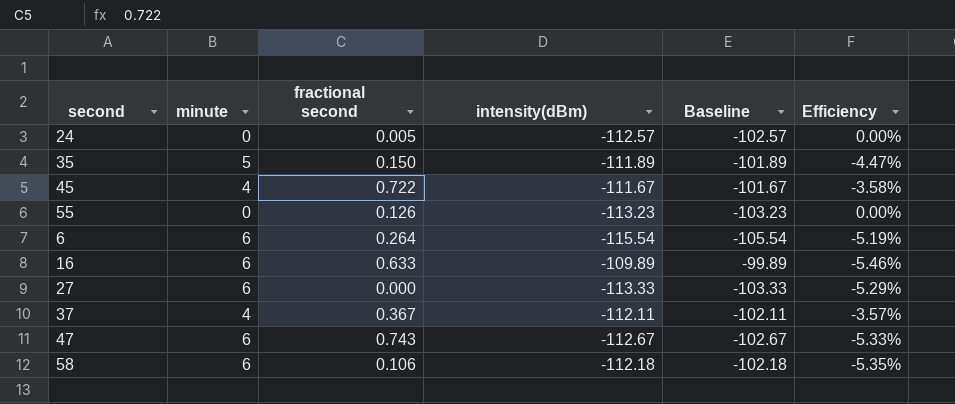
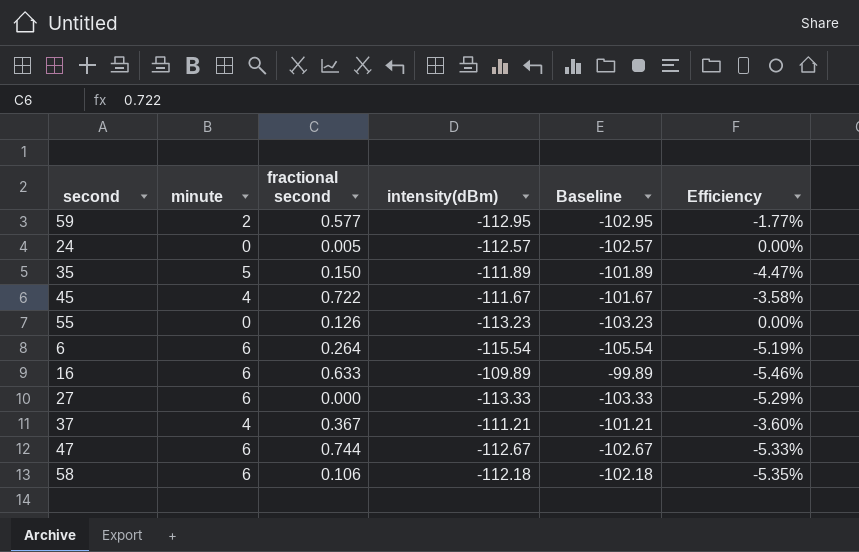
row 59: none -> 2 | 0.577 | -112.95 | -102.95 | -1.77%
37 | intensity(dBm): -112.11 -> -111.21
37 | Baseline: -102.11 -> -101.21
37 | Efficiency: -3.57% -> -3.60%
47 | fractional second: 0.743 -> 0.744

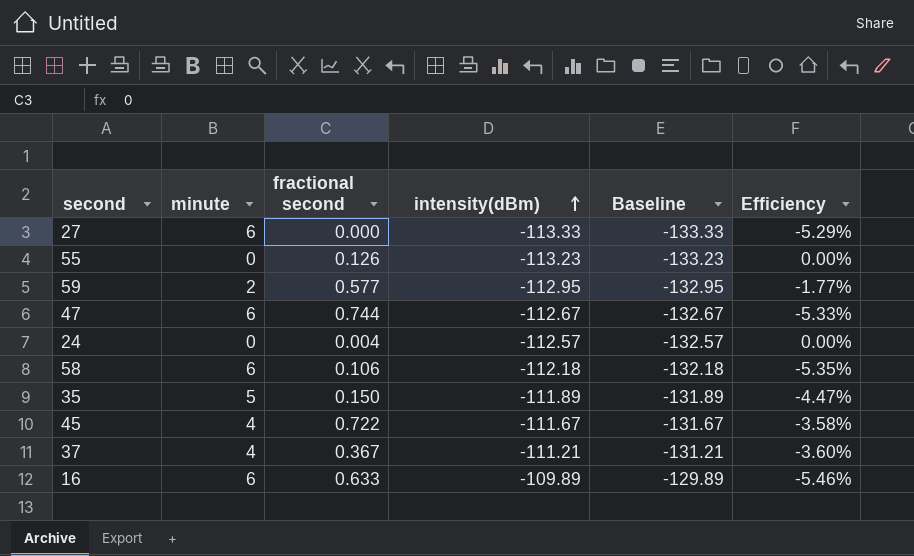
row order: none -> intensity(dBm) ascending
column Baseline | formula: [intensity(dBm)] + 10 -> [intensity(dBm)] - 20
row 6: 6 | 0.264 | -115.54 | -105.54 | -5.19% -> none
24 | fractional second: 0.005 -> 0.004

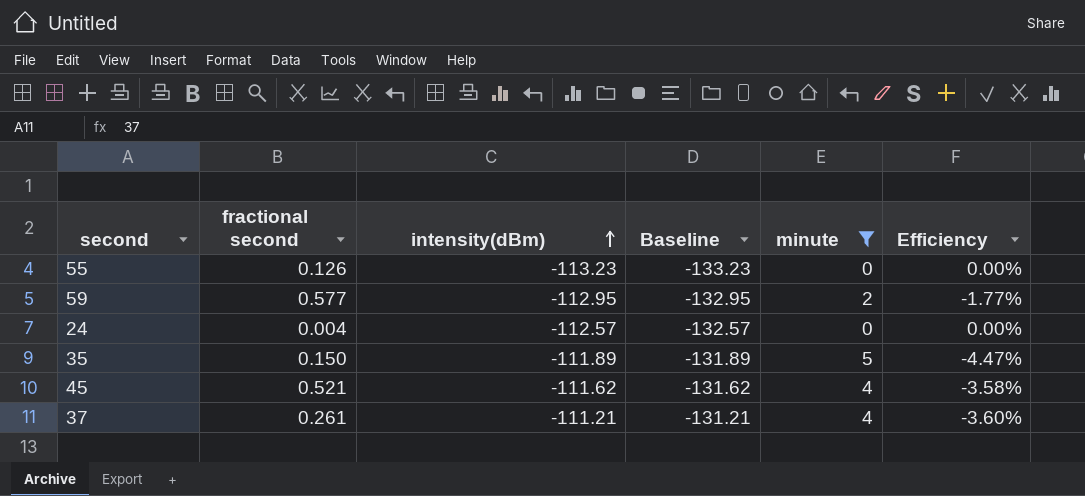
filter: none -> minute != 6
column minute | position: 2 -> 5
45 | fractional second: 0.722 -> 0.521
45 | intensity(dBm): -111.67 -> -111.62
45 | Baseline: -131.67 -> -131.62
37 | fractional second: 0.367 -> 0.261

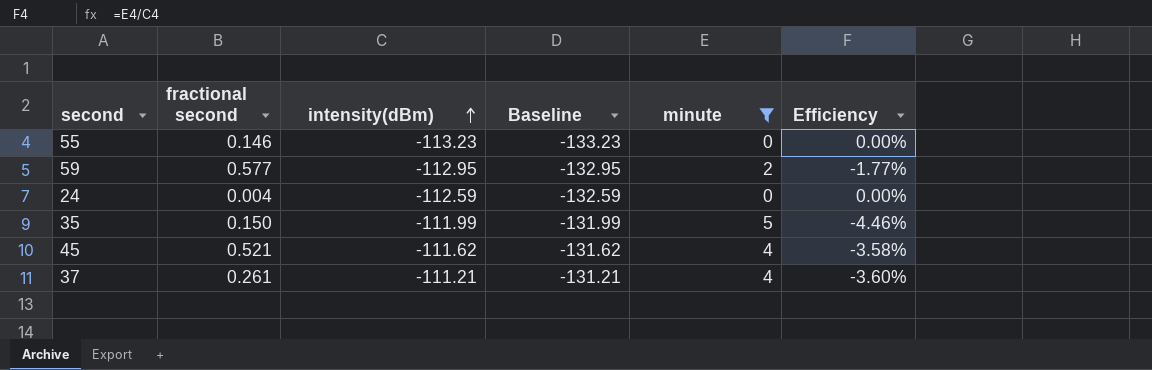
55 | fractional second: 0.126 -> 0.146
24 | intensity(dBm): -112.57 -> -112.59
24 | Baseline: -132.57 -> -132.59
35 | intensity(dBm): -111.89 -> -111.99
35 | Baseline: -131.89 -> -131.99
35 | Efficiency: -4.47% -> -4.46%

